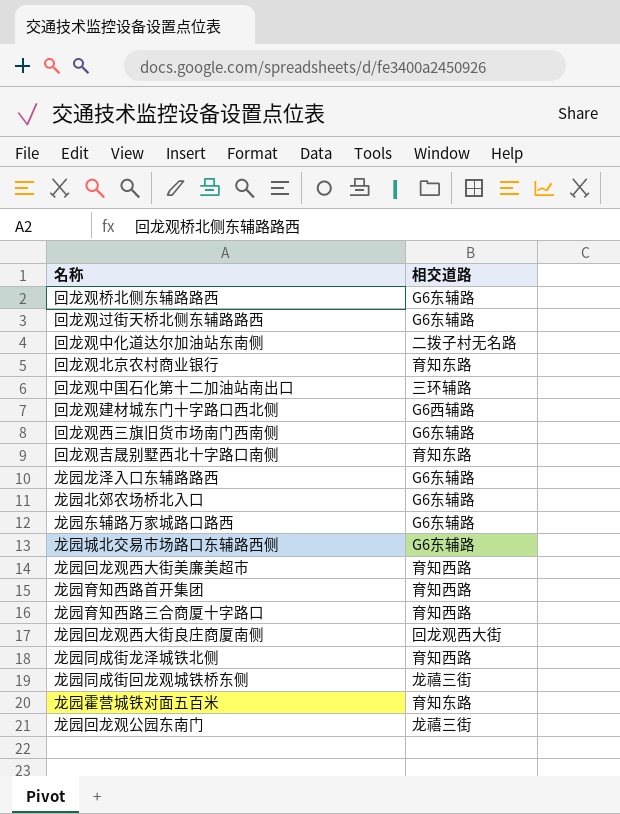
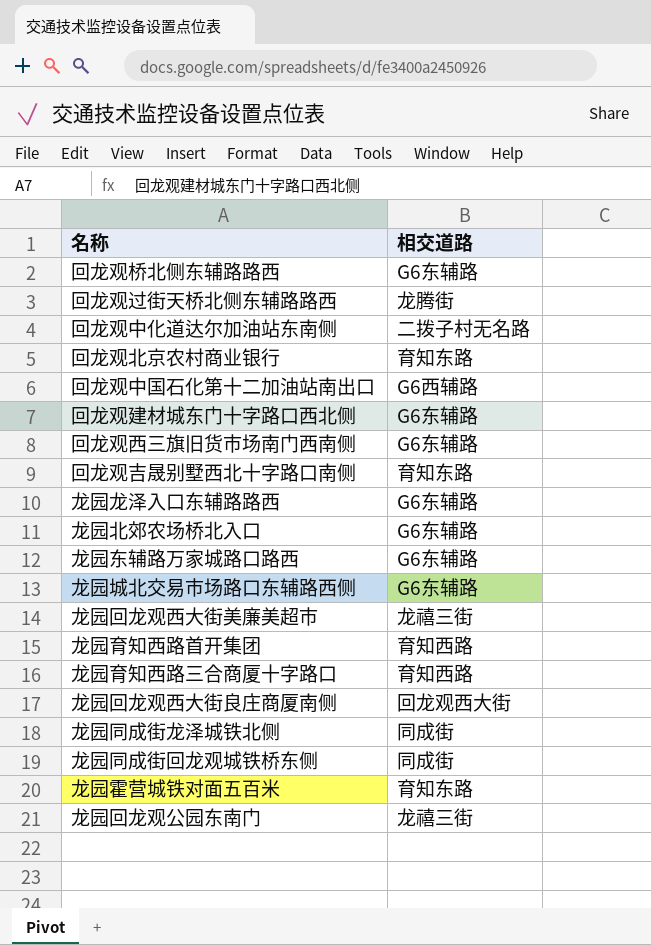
回龙观过街天桥北侧东辅路路西 | 相交道路: G6东辅路 -> 龙腾街
回龙观中国石化第十二加油站南出口 | 相交道路: 三环辅路 -> G6西辅路
回龙观建材城东门十字路口西北侧 | 相交道路: G6西辅路 -> G6东辅路
龙园回龙观西大街美廉美超市 | 相交道路: 育知西路 -> 龙禧三街
龙园同成街龙泽城铁北侧 | 相交道路: 育知西路 -> 同成街
龙园同成街回龙观城铁桥东侧 | 相交道路: 龙禧三街 -> 同成街

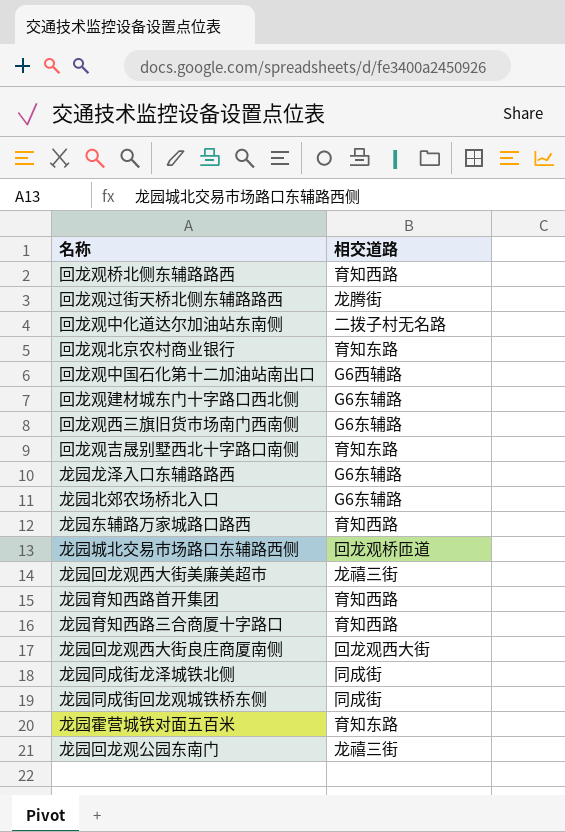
回龙观桥北侧东辅路路西 | 相交道路: G6东辅路 -> 育知西路
龙园东辅路万家城路口路西 | 相交道路: G6东辅路 -> 育知西路
龙园城北交易市场路口东辅路西侧 | 相交道路: G6东辅路 -> 回龙观桥匝道

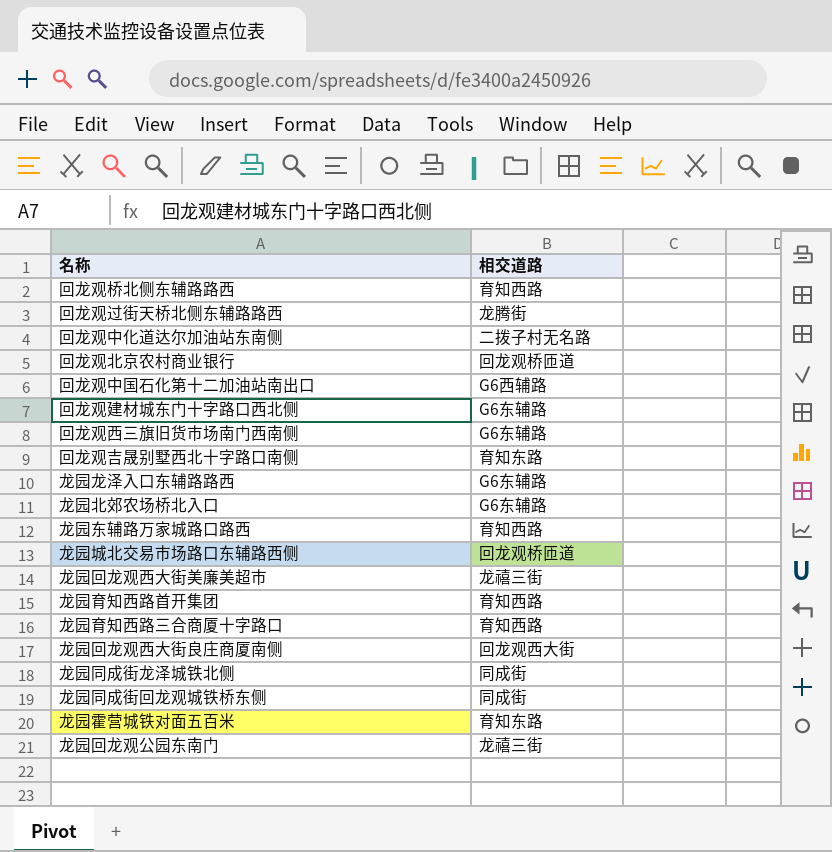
回龙观北京农村商业银行 | 相交道路: 育知东路 -> 回龙观桥匝道

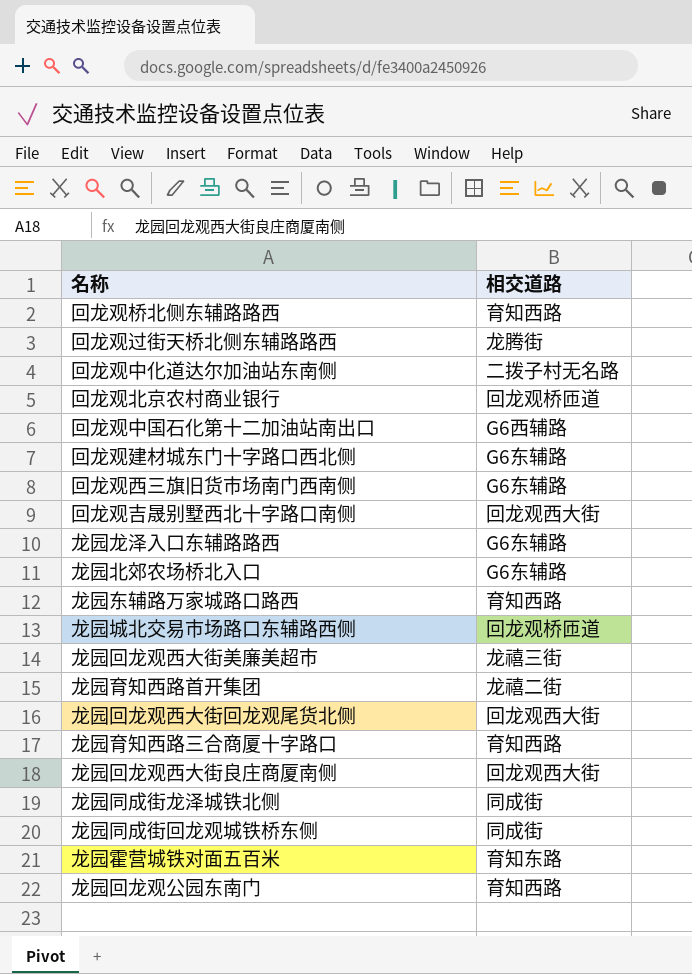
回龙观吉晟别墅西北十字路口南侧 | 相交道路: 育知东路 -> 回龙观西大街
龙园育知西路首开集团 | 相交道路: 育知西路 -> 龙禧二街
row 龙园回龙观西大街回龙观尾货北侧: none -> 回龙观西大街
龙园回龙观公园东南门 | 相交道路: 龙禧三街 -> 育知西路

